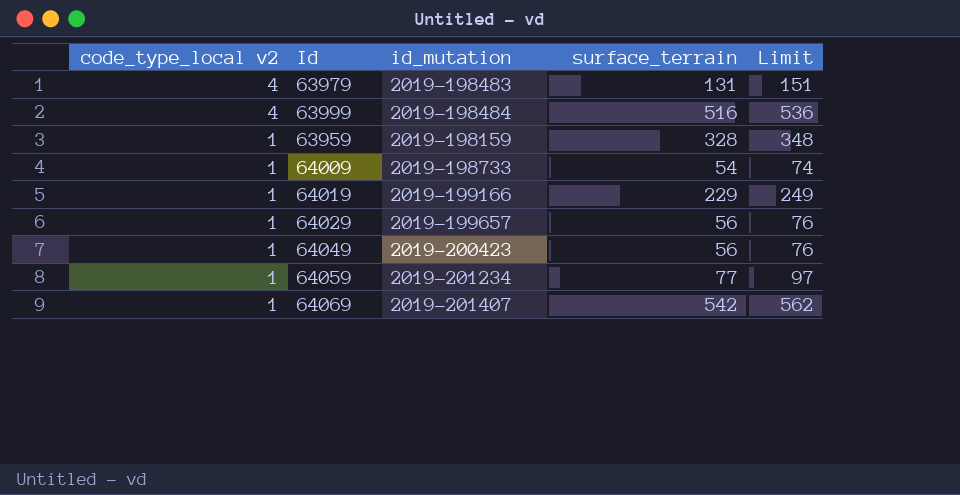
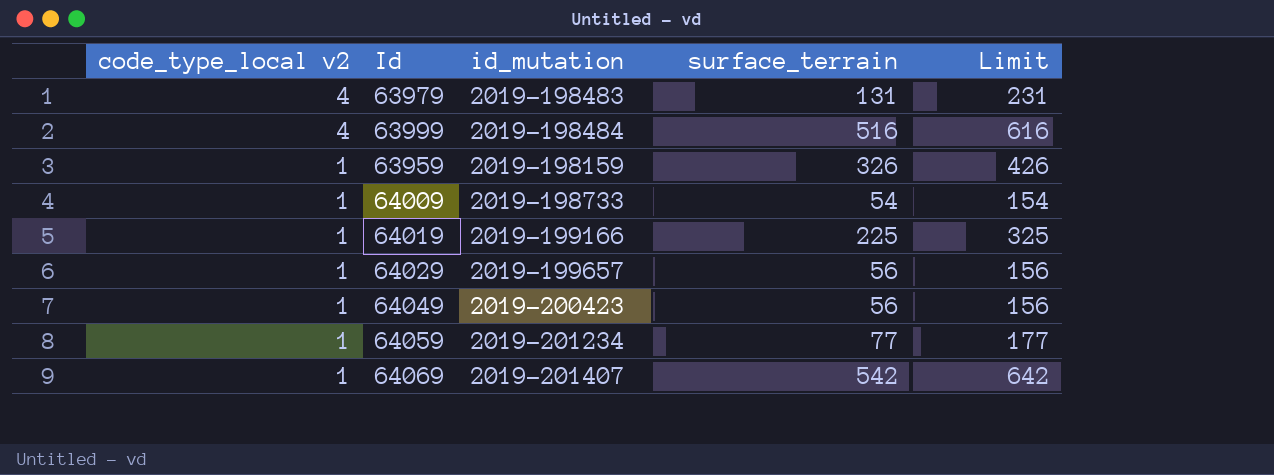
column Limit | formula: [surface_terrain] + 20 -> [surface_terrain] + 100
63959 | surface_terrain: 328 -> 326
64019 | surface_terrain: 229 -> 225

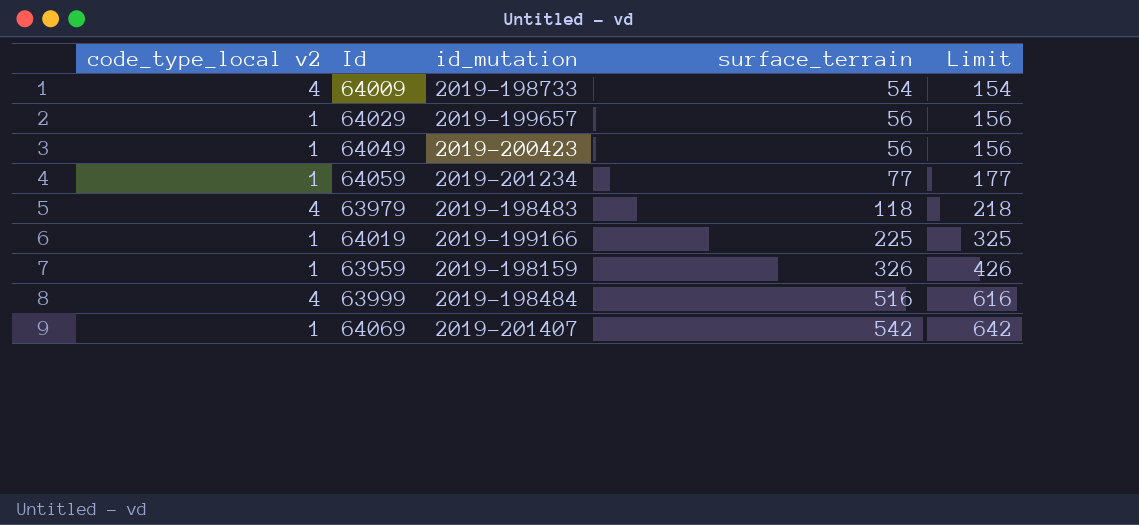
row order: code_type_local v2 descending -> surface_terrain ascending
64009 | code_type_local v2: 1 -> 4
63979 | surface_terrain: 131 -> 118
63979 | Limit: 231 -> 218

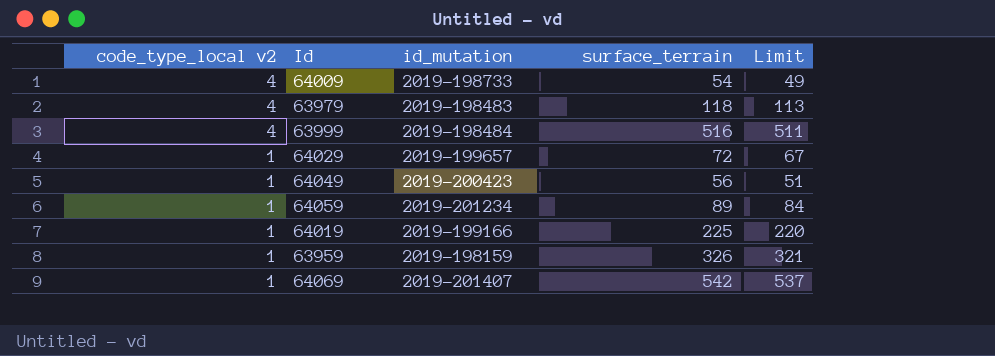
row order: surface_terrain ascending -> code_type_local v2 descending
column Limit | formula: [surface_terrain] + 100 -> [surface_terrain] - 5
64029 | surface_terrain: 56 -> 72
64059 | surface_terrain: 77 -> 89

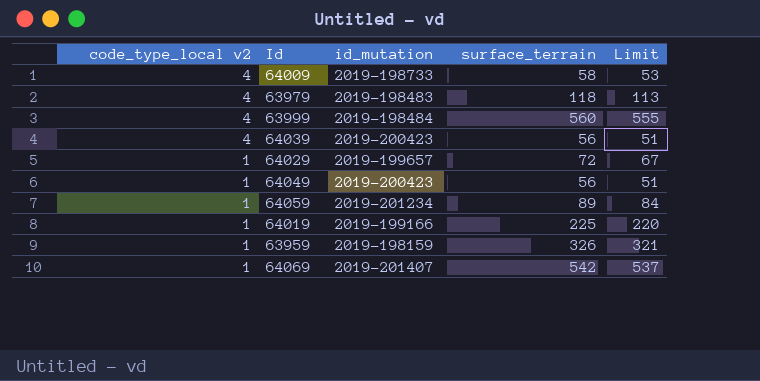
64009 | surface_terrain: 54 -> 58
64009 | Limit: 49 -> 53
63999 | surface_terrain: 516 -> 560
63999 | Limit: 511 -> 555
row 64039: none -> 4 | 2019-200423 | 56 | 51

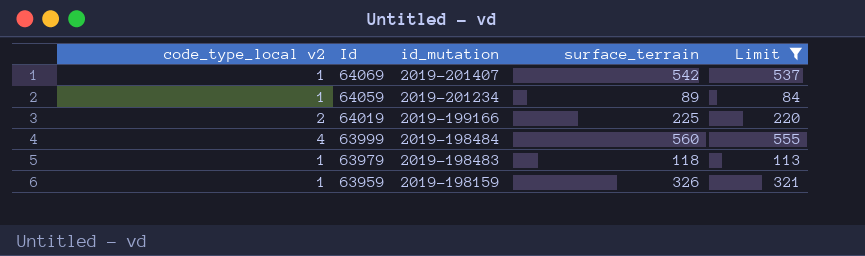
filter: none -> Limit >= 84
row order: code_type_local v2 descending -> Id descending
64019 | code_type_local v2: 1 -> 2
63979 | code_type_local v2: 4 -> 1

